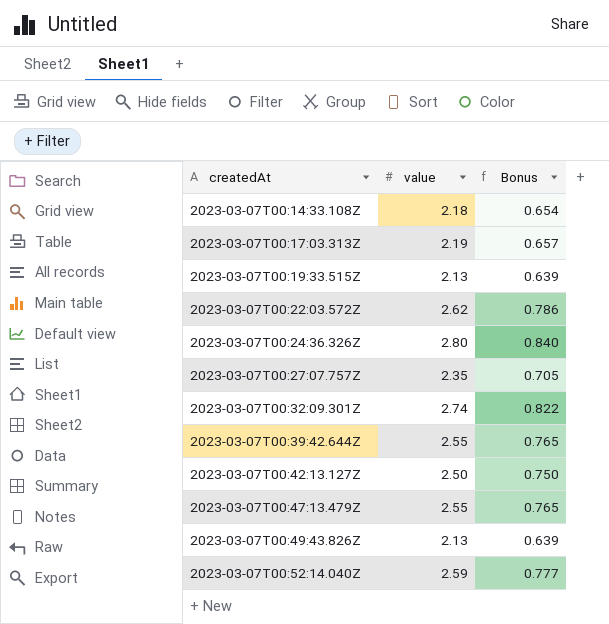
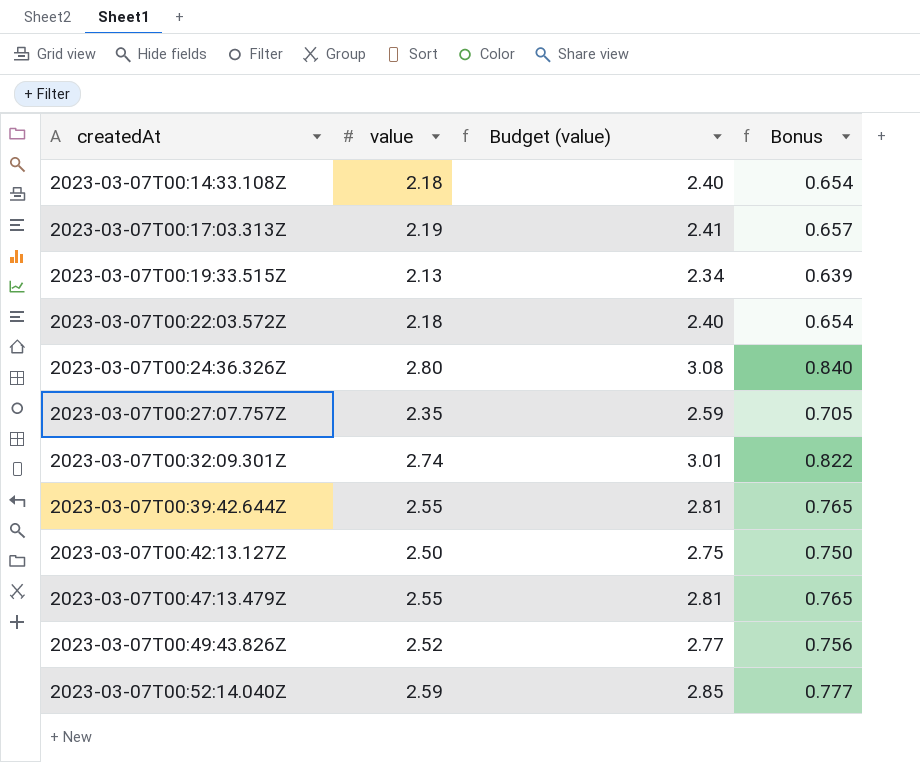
column Budget (value) | formula: none -> [value] * 1.1
2023-03-07T00:22:03.572Z | value: 2.62 -> 2.18
2023-03-07T00:22:03.572Z | Bonus: 0.786 -> 0.654
2023-03-07T00:49:43.826Z | value: 2.13 -> 2.52
2023-03-07T00:49:43.826Z | Bonus: 0.639 -> 0.756

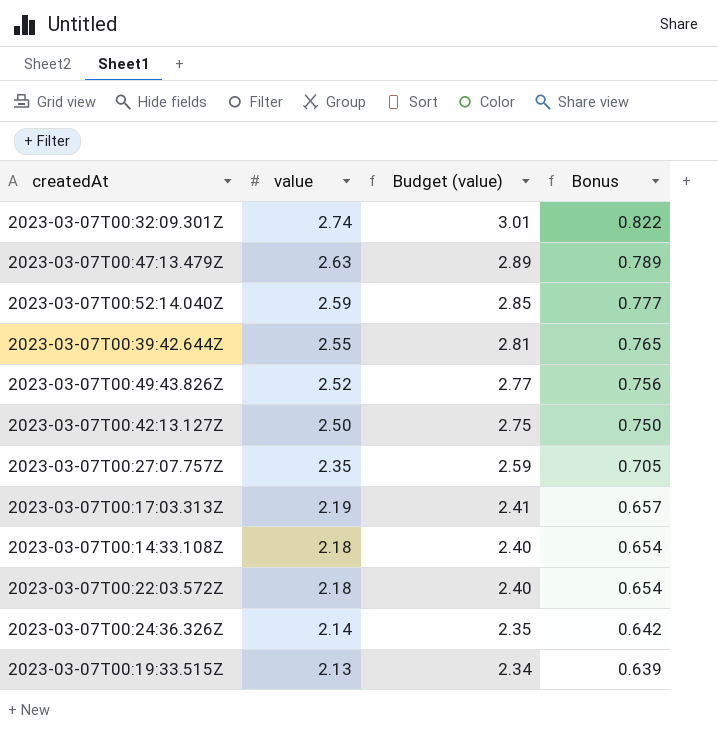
row order: createdAt ascending -> value descending
2023-03-07T00:47:13.479Z | value: 2.55 -> 2.63
2023-03-07T00:47:13.479Z | Budget (value): 2.81 -> 2.89
2023-03-07T00:47:13.479Z | Bonus: 0.765 -> 0.789
2023-03-07T00:24:36.326Z | value: 2.80 -> 2.14
2023-03-07T00:24:36.326Z | Budget (value): 3.08 -> 2.35
2023-03-07T00:24:36.326Z | Bonus: 0.840 -> 0.642

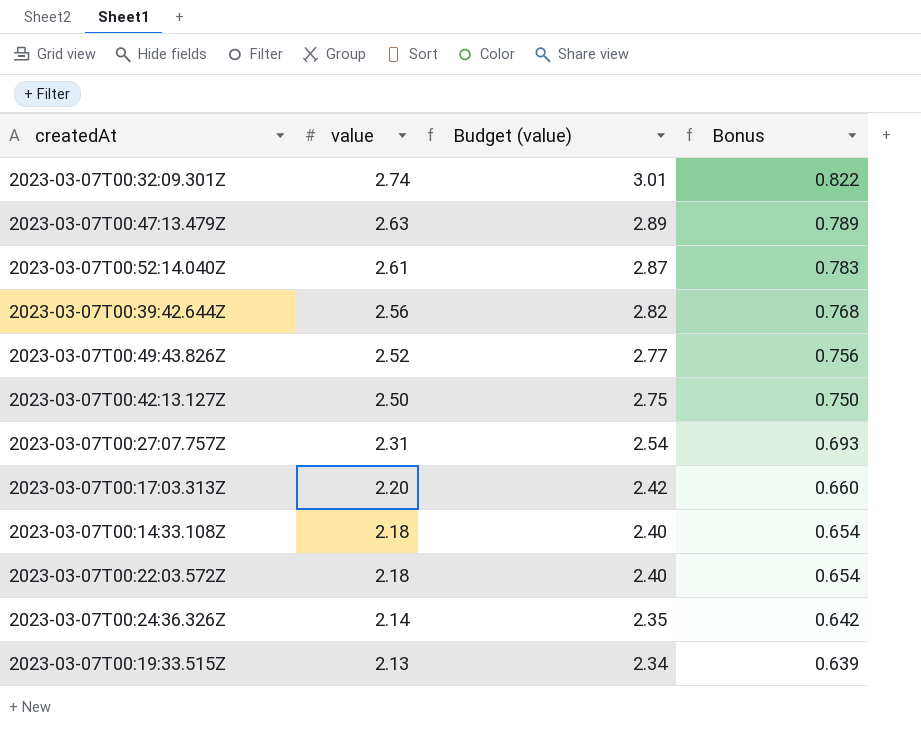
2023-03-07T00:52:14.040Z | value: 2.59 -> 2.61
2023-03-07T00:52:14.040Z | Budget (value): 2.85 -> 2.87
2023-03-07T00:52:14.040Z | Bonus: 0.777 -> 0.783
2023-03-07T00:39:42.644Z | value: 2.55 -> 2.56
2023-03-07T00:39:42.644Z | Budget (value): 2.81 -> 2.82
2023-03-07T00:39:42.644Z | Bonus: 0.765 -> 0.768
2023-03-07T00:27:07.757Z | value: 2.35 -> 2.31
2023-03-07T00:27:07.757Z | Budget (value): 2.59 -> 2.54
2023-03-07T00:27:07.757Z | Bonus: 0.705 -> 0.693
2023-03-07T00:17:03.313Z | value: 2.19 -> 2.20
2023-03-07T00:17:03.313Z | Budget (value): 2.41 -> 2.42
2023-03-07T00:17:03.313Z | Bonus: 0.657 -> 0.660

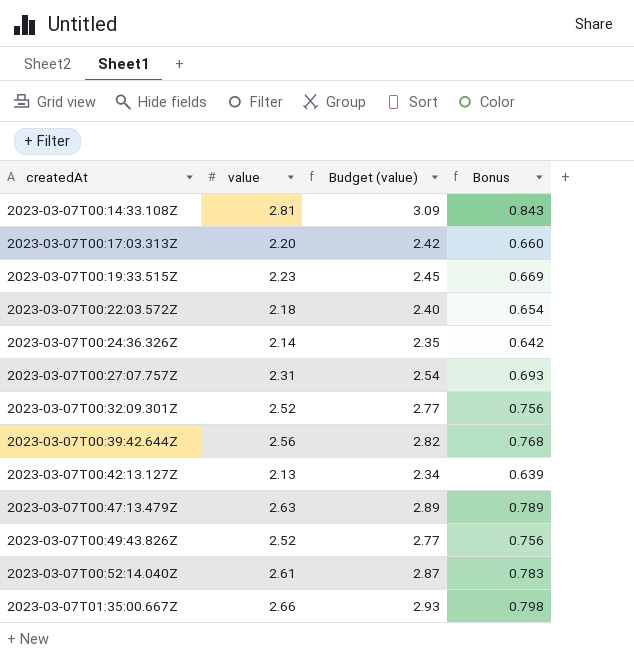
row order: value descending -> createdAt ascending
2023-03-07T00:14:33.108Z | value: 2.18 -> 2.81
2023-03-07T00:14:33.108Z | Budget (value): 2.40 -> 3.09
2023-03-07T00:14:33.108Z | Bonus: 0.654 -> 0.843
2023-03-07T00:19:33.515Z | value: 2.13 -> 2.23
2023-03-07T00:19:33.515Z | Budget (value): 2.34 -> 2.45
2023-03-07T00:19:33.515Z | Bonus: 0.639 -> 0.669
2023-03-07T00:32:09.301Z | value: 2.74 -> 2.52
2023-03-07T00:32:09.301Z | Budget (value): 3.01 -> 2.77
2023-03-07T00:32:09.301Z | Bonus: 0.822 -> 0.756
2023-03-07T00:42:13.127Z | value: 2.50 -> 2.13
2023-03-07T00:42:13.127Z | Budget (value): 2.75 -> 2.34
2023-03-07T00:42:13.127Z | Bonus: 0.750 -> 0.639
row 2023-03-07T01:35:00.667Z: none -> 2.66 | 2.93 | 0.798

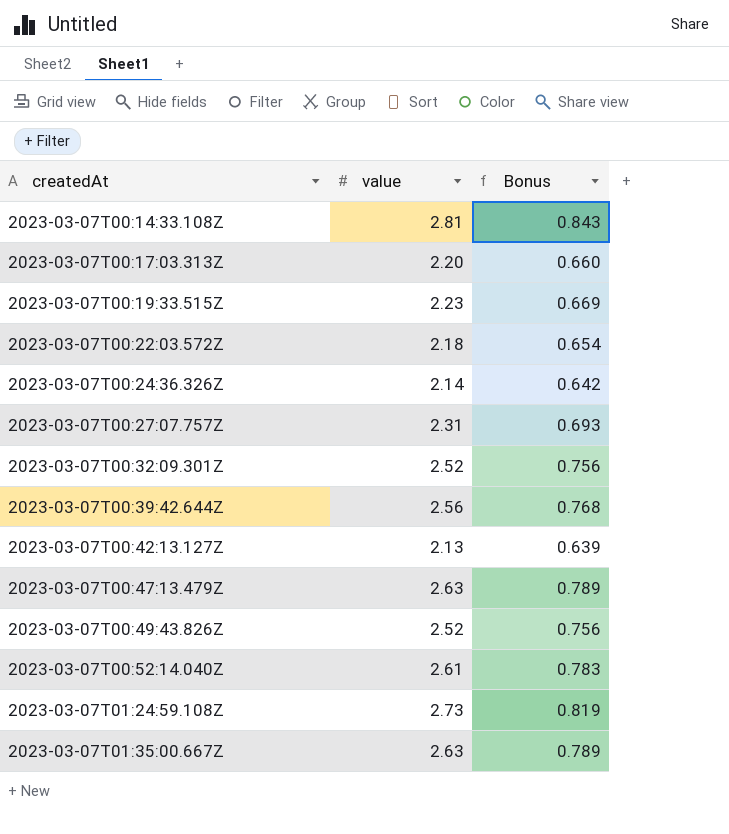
column Budget (value) | formula: [value] * 1.1 -> none
row 2023-03-07T01:24:59.108Z: none -> 2.73 | 0.819
2023-03-07T01:35:00.667Z | value: 2.66 -> 2.63
2023-03-07T01:35:00.667Z | Bonus: 0.798 -> 0.789

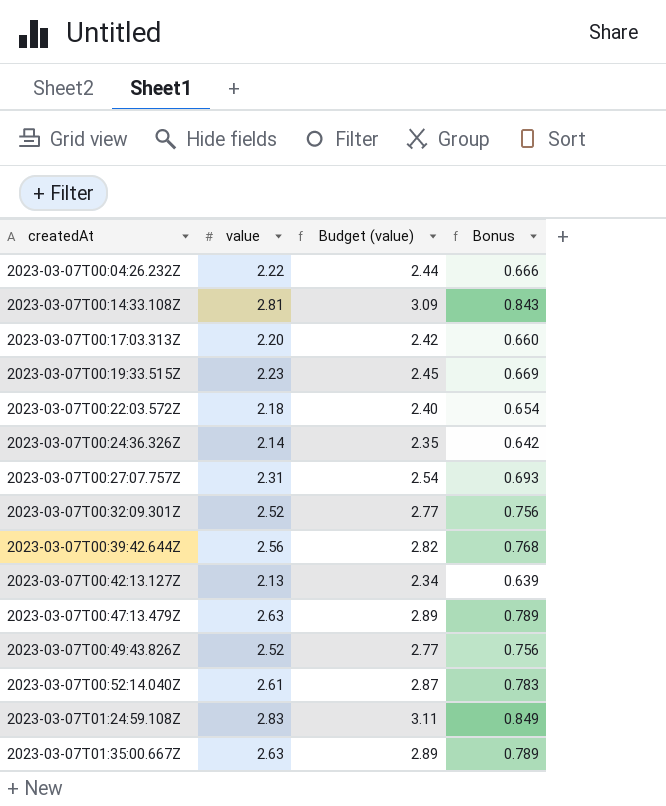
column Budget (value) | formula: none -> [value] * 1.1
row 2023-03-07T00:04:26.232Z: none -> 2.22 | 2.44 | 0.666
2023-03-07T01:24:59.108Z | value: 2.73 -> 2.83
2023-03-07T01:24:59.108Z | Bonus: 0.819 -> 0.849

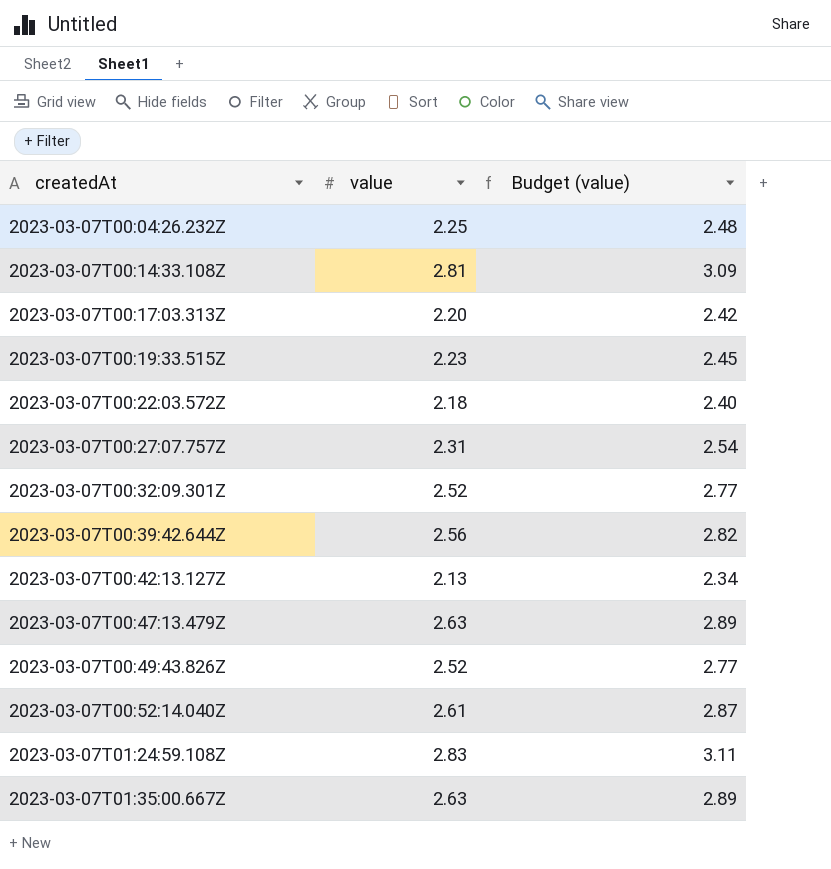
column Bonus | formula: [value] * 0.3 -> none
row 2023-03-07T00:24:36.326Z: 2.14 | 2.35 | 0.642 -> none
2023-03-07T00:04:26.232Z | value: 2.22 -> 2.25
2023-03-07T00:04:26.232Z | Budget (value): 2.44 -> 2.48

